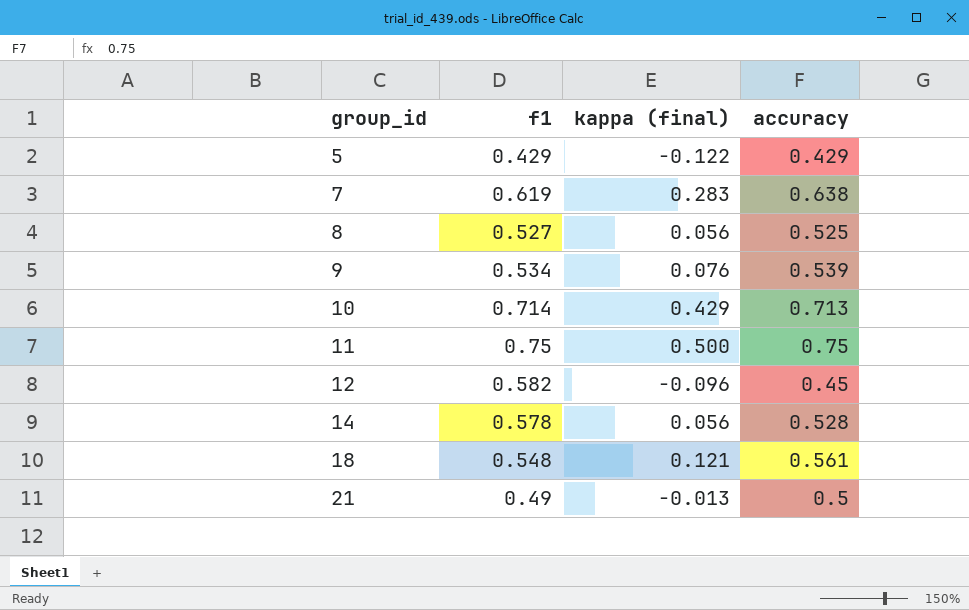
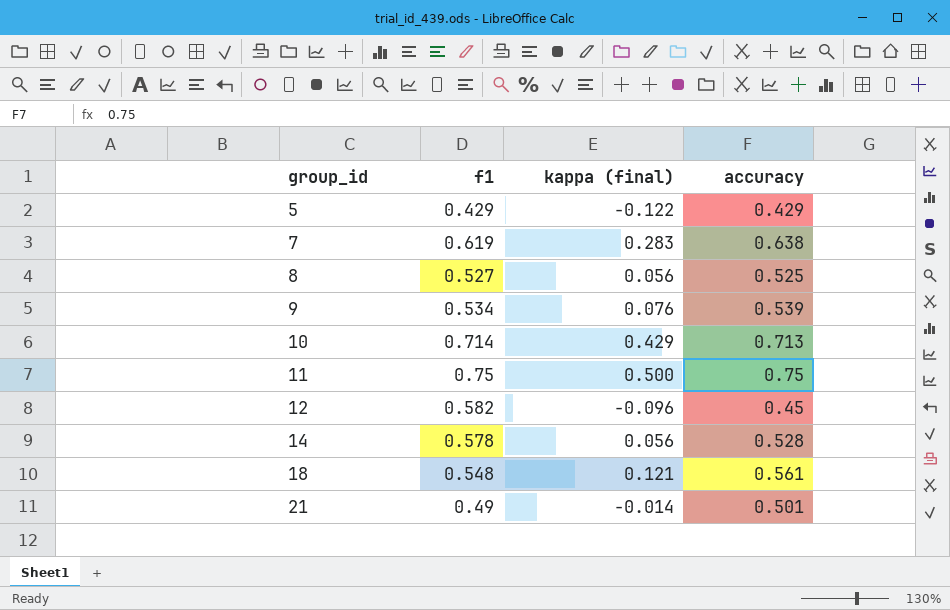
21 | kappa (final): -0.013 -> -0.014
21 | accuracy: 0.5 -> 0.501

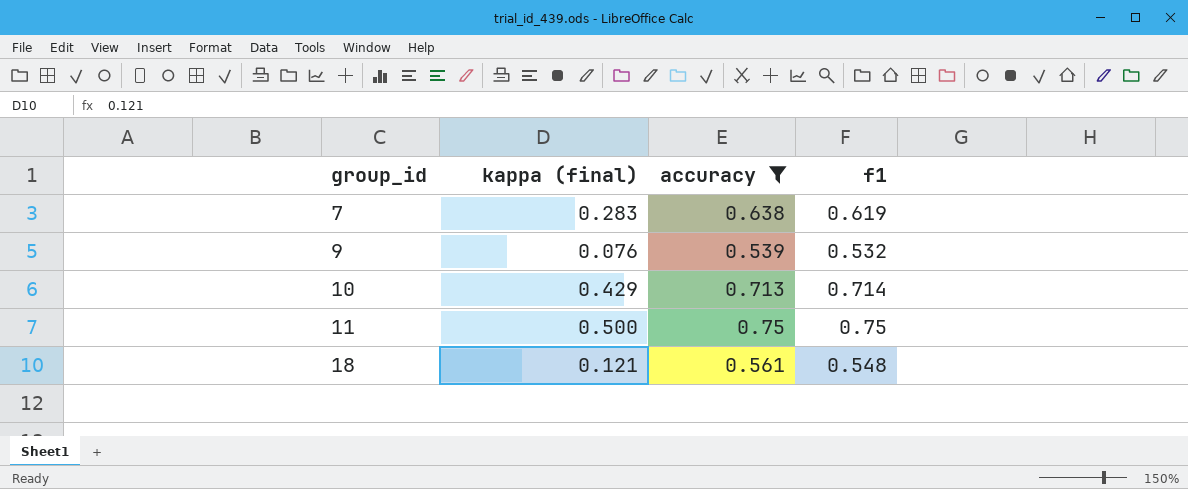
filter: none -> accuracy >= 0.539
column f1 | position: 2 -> 4
9 | f1: 0.534 -> 0.532

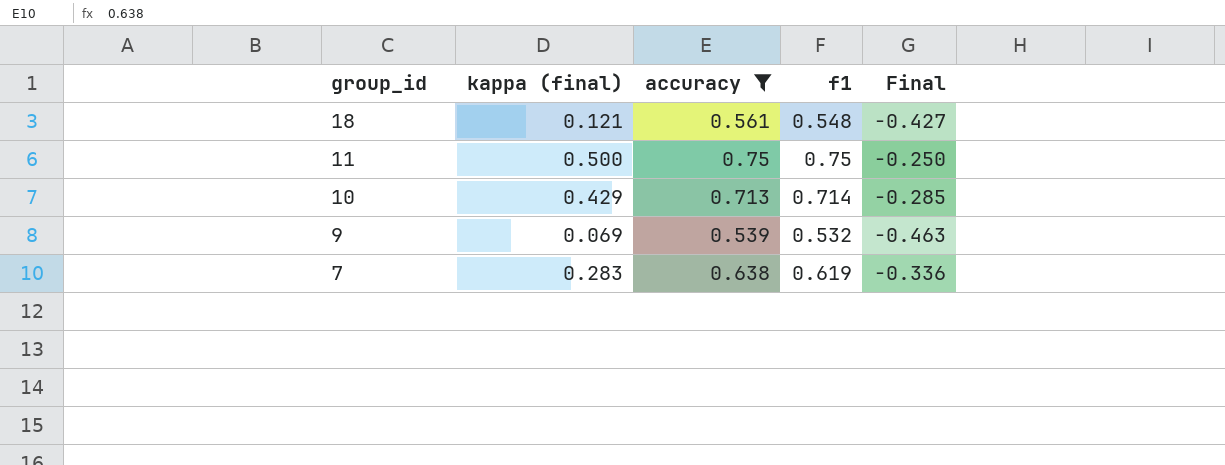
row order: group_id ascending -> group_id descending
column Final | formula: none -> [kappa (final)] - [f1]
9 | kappa (final): 0.076 -> 0.069

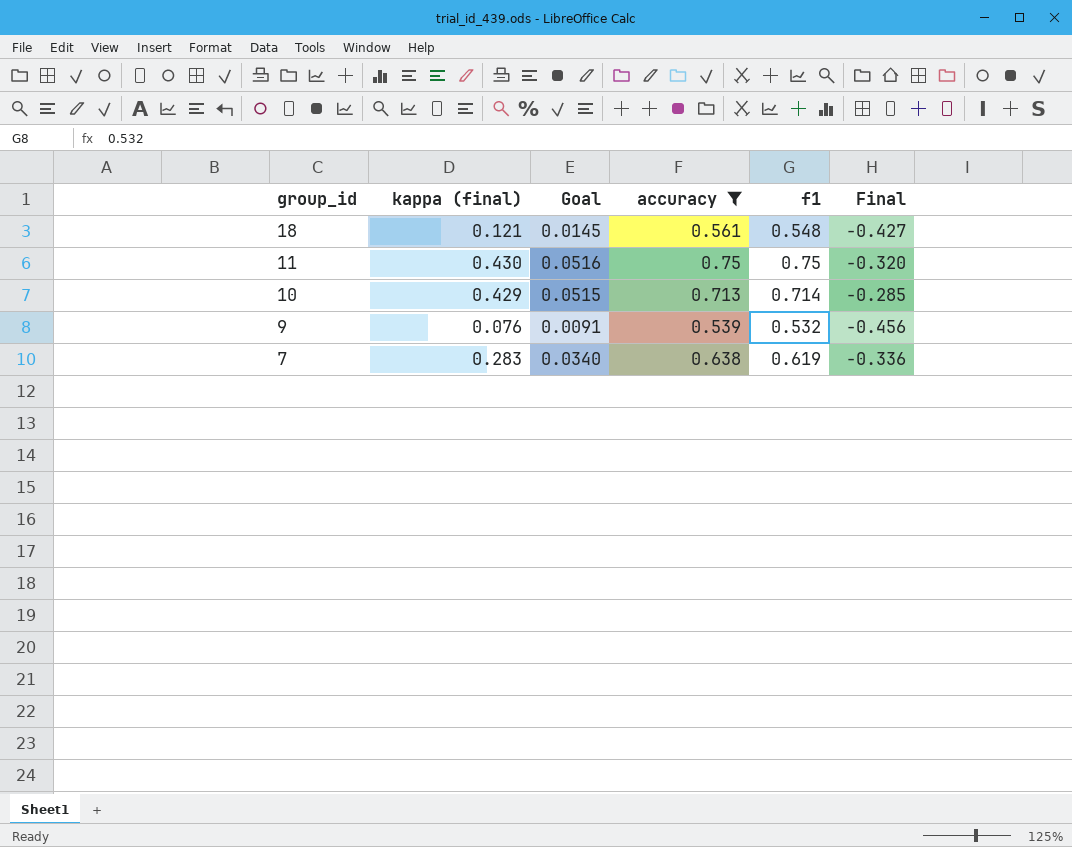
column Goal | formula: none -> [kappa (final)] * 0.12
11 | kappa (final): 0.500 -> 0.430
11 | Final: -0.250 -> -0.320
9 | kappa (final): 0.069 -> 0.076
9 | Final: -0.463 -> -0.456

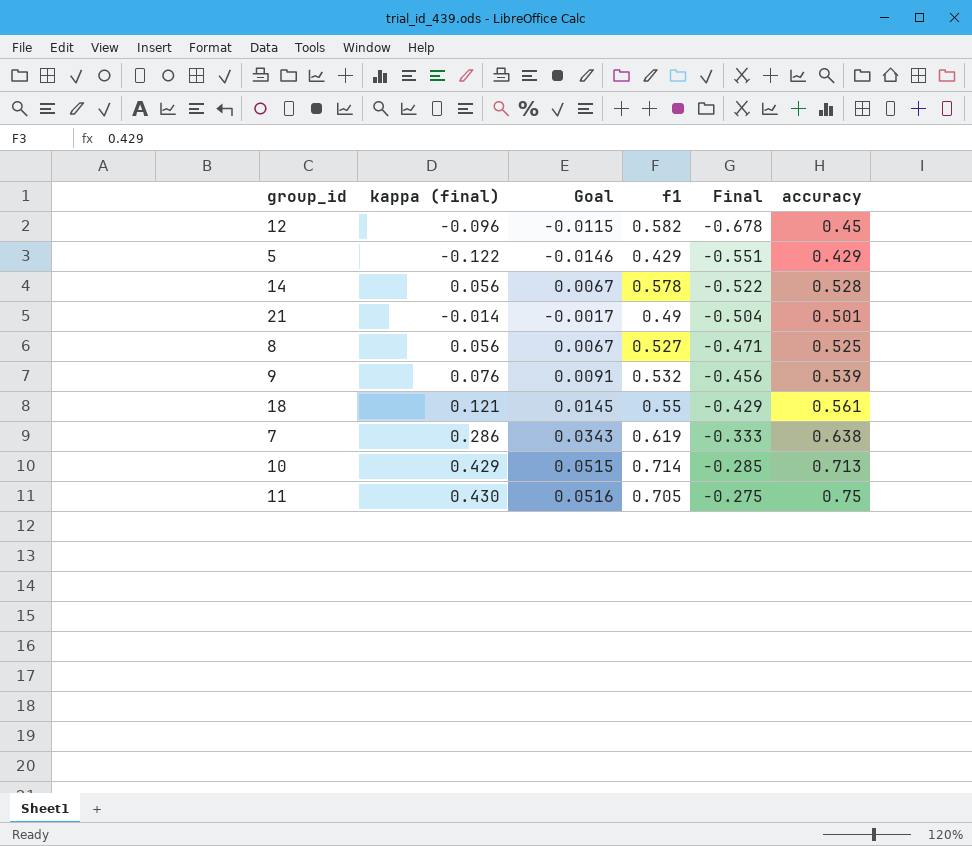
filter: accuracy >= 0.539 -> none
row order: group_id descending -> Final ascending
column accuracy | position: 4 -> 6
18 | f1: 0.548 -> 0.55
18 | Final: -0.427 -> -0.429
7 | kappa (final): 0.283 -> 0.286
7 | Goal: 0.0340 -> 0.0343
7 | Final: -0.336 -> -0.333
11 | f1: 0.75 -> 0.705
11 | Final: -0.320 -> -0.275

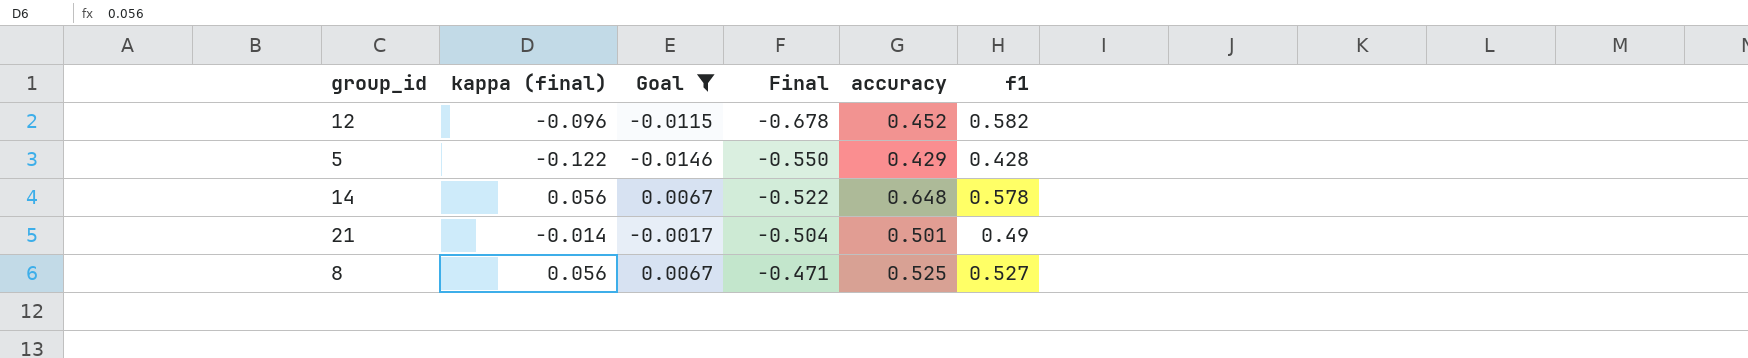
filter: none -> Goal <= 0.0067
column f1 | position: 4 -> 6
12 | accuracy: 0.45 -> 0.452
5 | Final: -0.551 -> -0.550
5 | f1: 0.429 -> 0.428
14 | accuracy: 0.528 -> 0.648

